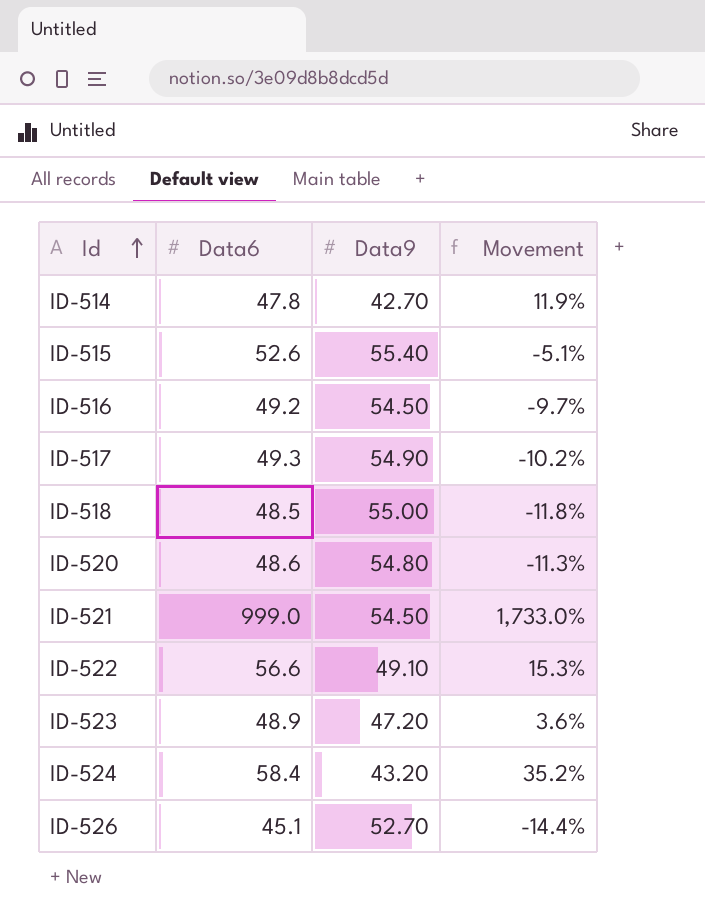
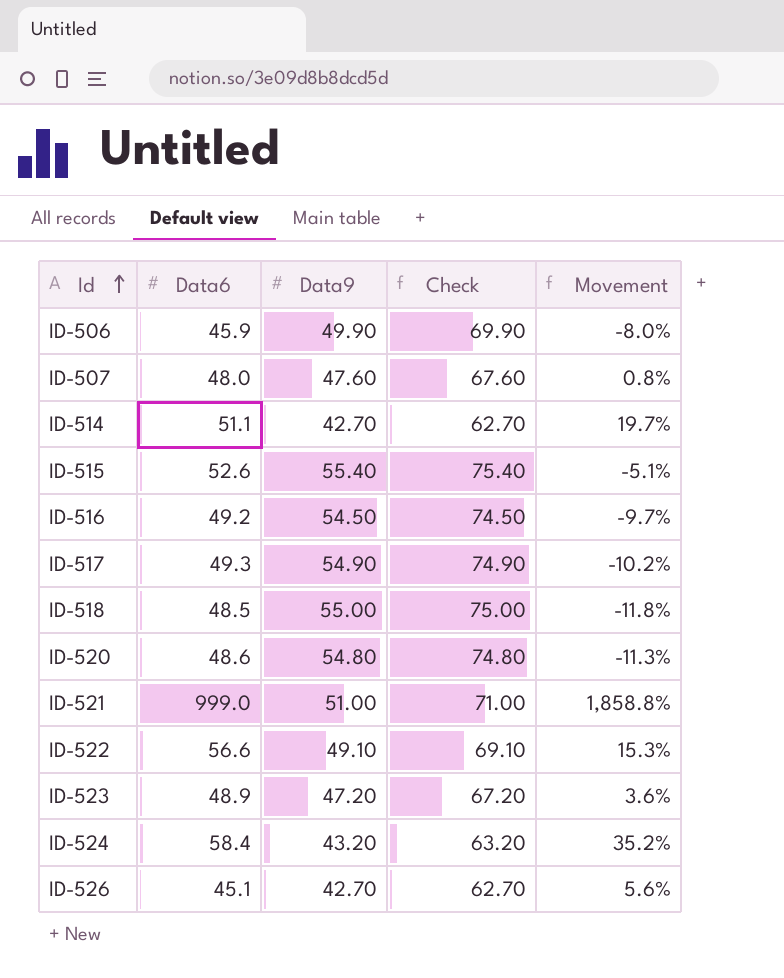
column Check | formula: none -> [Data9] + 20
row ID-506: none -> 45.9 | 49.90 | 69.90 | -8.0%
row ID-507: none -> 48.0 | 47.60 | 67.60 | 0.8%
ID-514 | Data6: 47.8 -> 51.1
ID-514 | Movement: 11.9% -> 19.7%
ID-521 | Data9: 54.50 -> 51.00
ID-521 | Movement: 1,733.0% -> 1,858.8%
ID-526 | Data9: 52.70 -> 42.70
ID-526 | Movement: -14.4% -> 5.6%

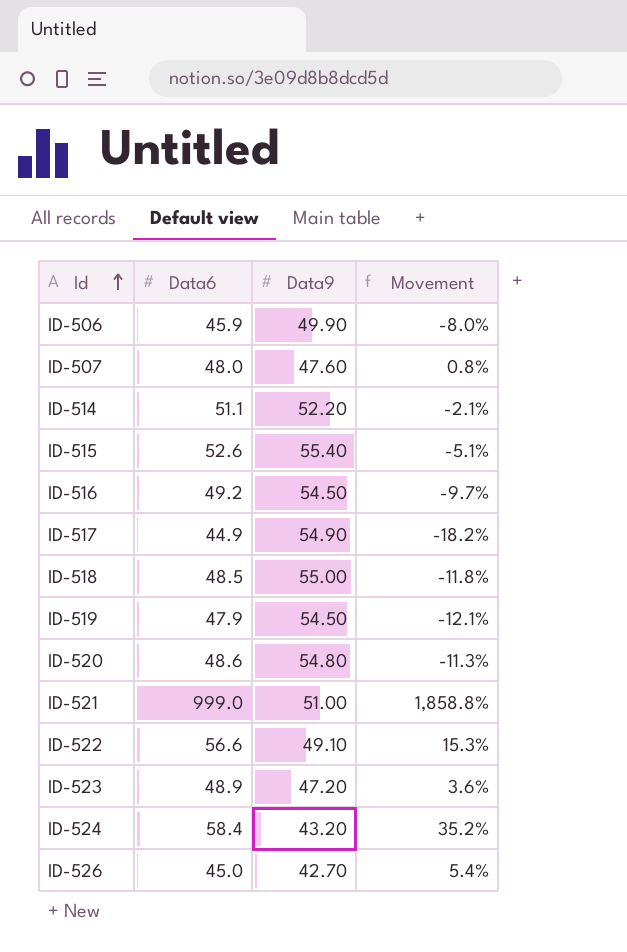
column Check | formula: [Data9] + 20 -> none
ID-514 | Data9: 42.70 -> 52.20
ID-514 | Movement: 19.7% -> -2.1%
ID-517 | Data6: 49.3 -> 44.9
ID-517 | Movement: -10.2% -> -18.2%
row ID-519: none -> 47.9 | 54.50 | -12.1%
ID-526 | Data6: 45.1 -> 45.0
ID-526 | Movement: 5.6% -> 5.4%

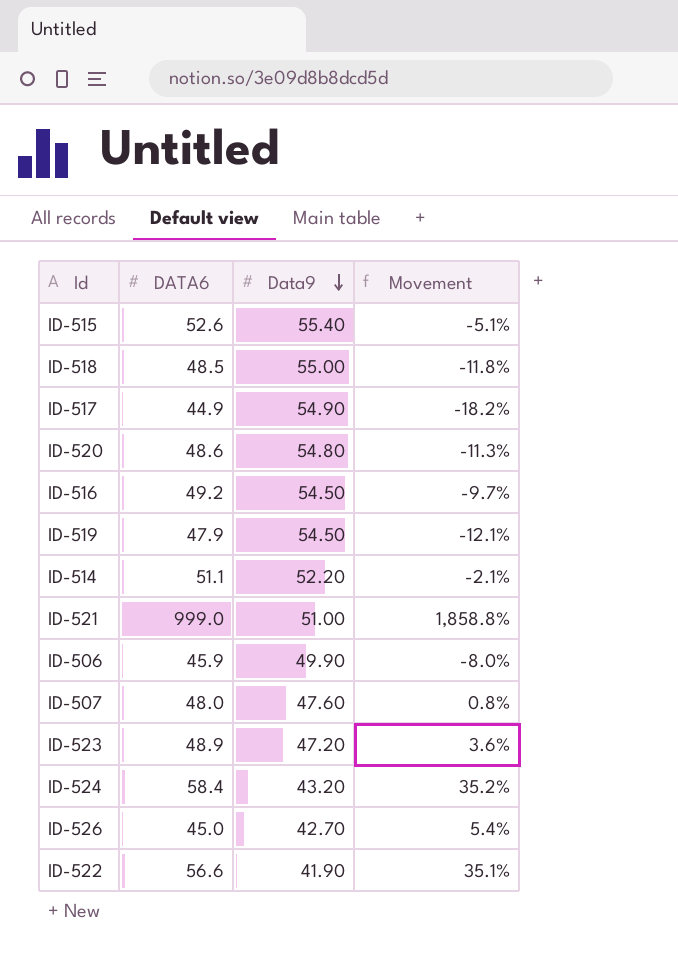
row order: Id ascending -> Data9 descending
column name: Data6 -> DATA6
ID-522 | Data9: 49.10 -> 41.90
ID-522 | Movement: 15.3% -> 35.1%

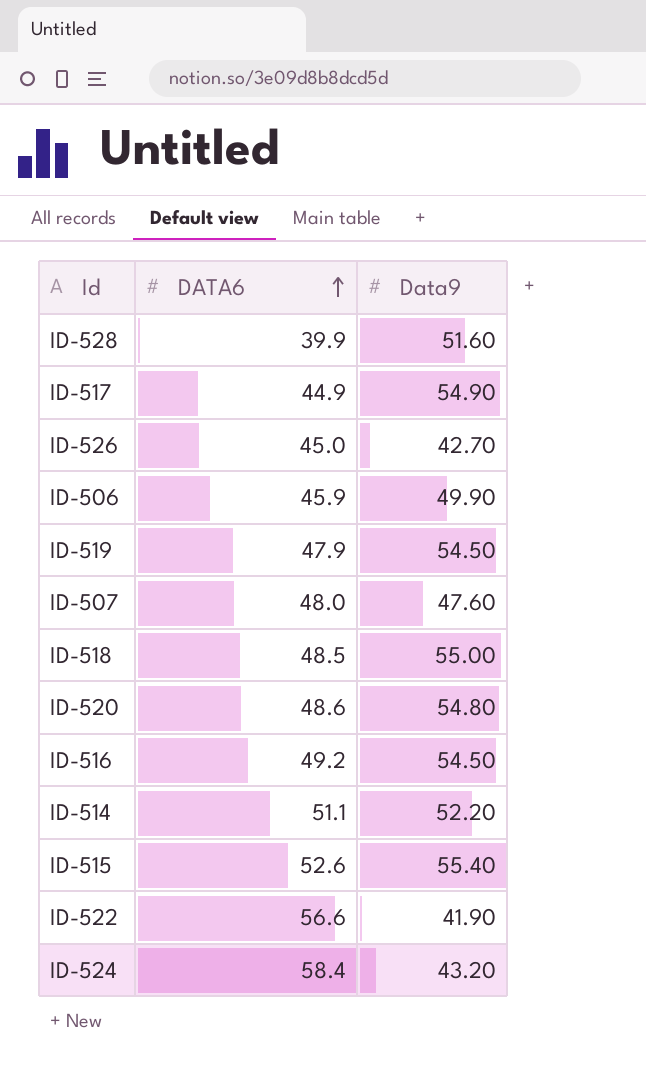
row order: Data9 descending -> DATA6 ascending
column Movement | formula: ([DATA6] - [Data9]) / [Data9] -> none
row ID-521: 999.0 | 51.00 | 1,858.8% -> none
row ID-523: 48.9 | 47.20 | 3.6% -> none
row ID-528: none -> 39.9 | 51.60

